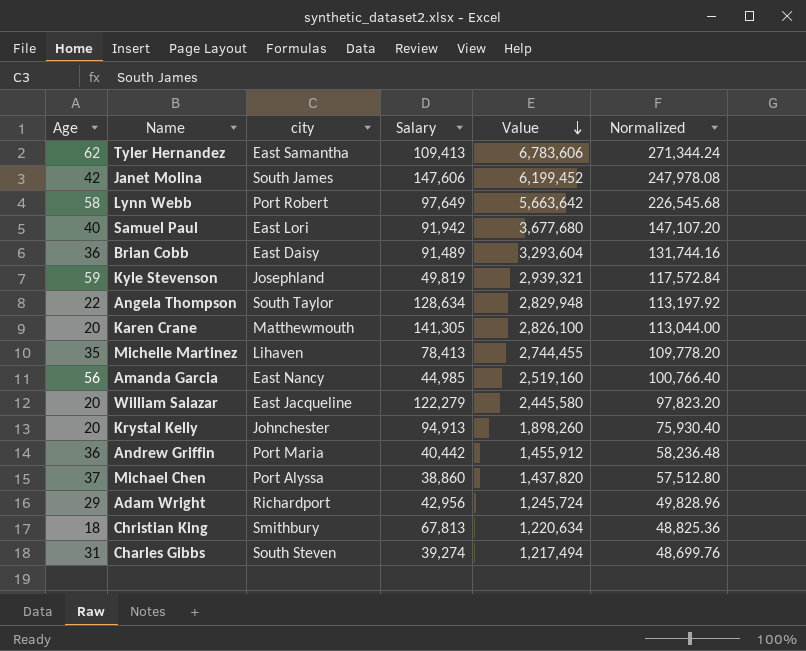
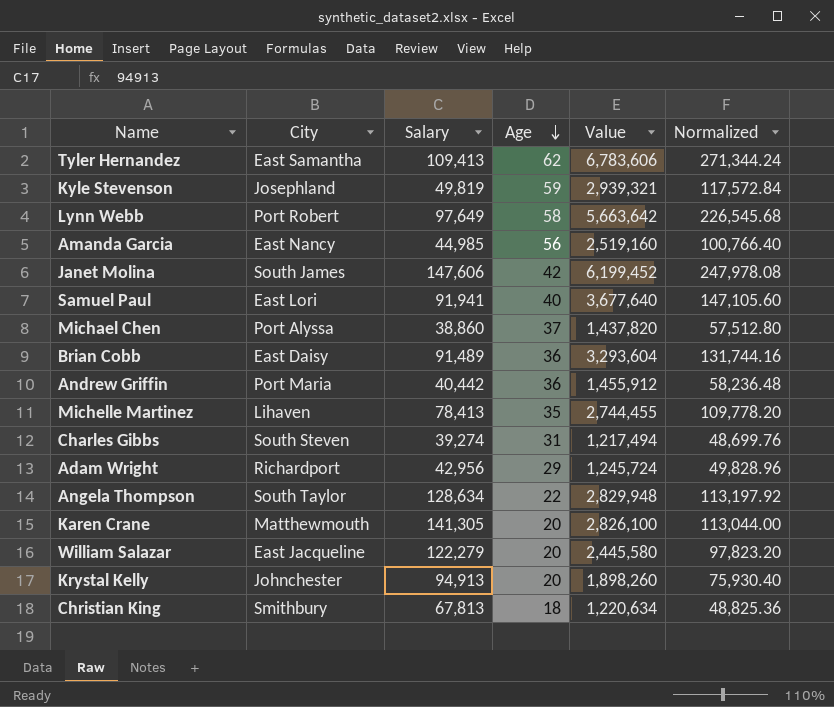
row order: Value descending -> Age descending
column name: city -> City
column Age | position: 1 -> 4
Samuel Paul | Salary: 91,942 -> 91,941
Samuel Paul | Value: 3,677,680 -> 3,677,640
Samuel Paul | Normalized: 147,107.20 -> 147,105.60

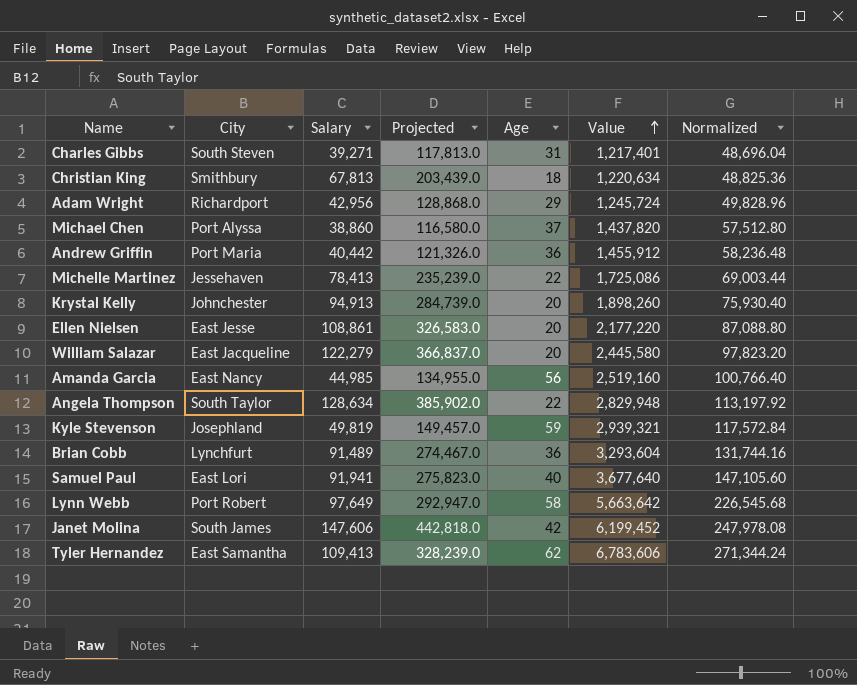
row order: Age descending -> Value ascending
column Projected | formula: none -> [Salary] * 3
row Karen Crane: Matthewmouth | 141,305 | 20 | 2,826,100 | 113,044.00 -> none
Charles Gibbs | Salary: 39,274 -> 39,271
Charles Gibbs | Value: 1,217,494 -> 1,217,401
Charles Gibbs | Normalized: 48,699.76 -> 48,696.04
Michelle Martinez | City: Lihaven -> Jessehaven
Michelle Martinez | Age: 35 -> 22
Michelle Martinez | Value: 2,744,455 -> 1,725,086
Michelle Martinez | Normalized: 109,778.20 -> 69,003.44
row Ellen Nielsen: none -> East Jesse | 108,861 | 326,583.0 | 20 | 2,177,220 | 87,088.80
Brian Cobb | City: East Daisy -> Lynchfurt

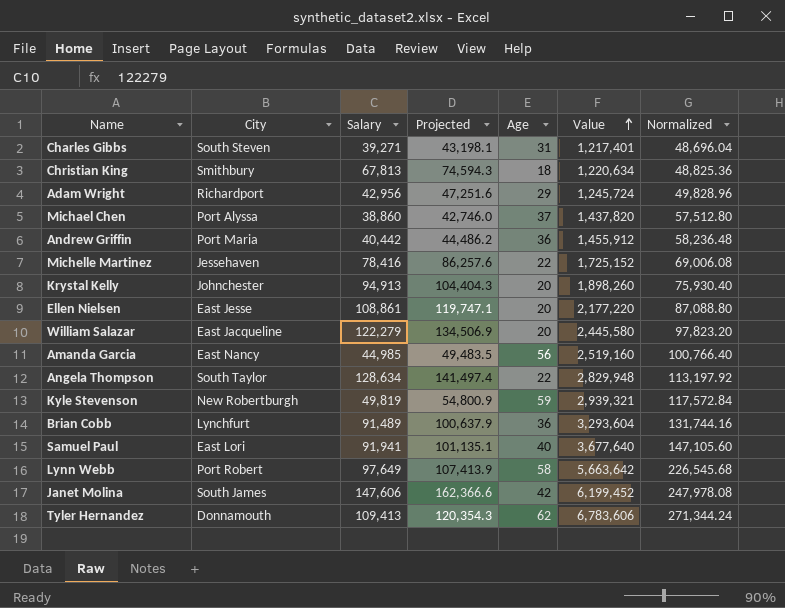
column Projected | formula: [Salary] * 3 -> [Salary] * 1.1
Michelle Martinez | Salary: 78,413 -> 78,416
Michelle Martinez | Value: 1,725,086 -> 1,725,152
Michelle Martinez | Normalized: 69,003.44 -> 69,006.08
Kyle Stevenson | City: Josephland -> New Robertburgh
Tyler Hernandez | City: East Samantha -> Donnamouth

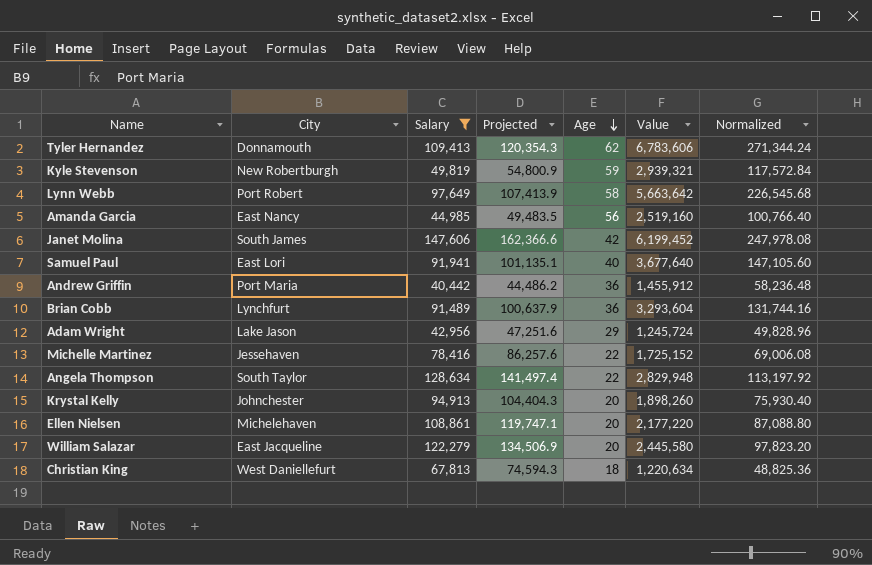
filter: none -> Salary >= 40,442
row order: Value ascending -> Age descending
Adam Wright | City: Richardport -> Lake Jason
Ellen Nielsen | City: East Jesse -> Michelehaven
Christian King | City: Smithbury -> West Daniellefurt

